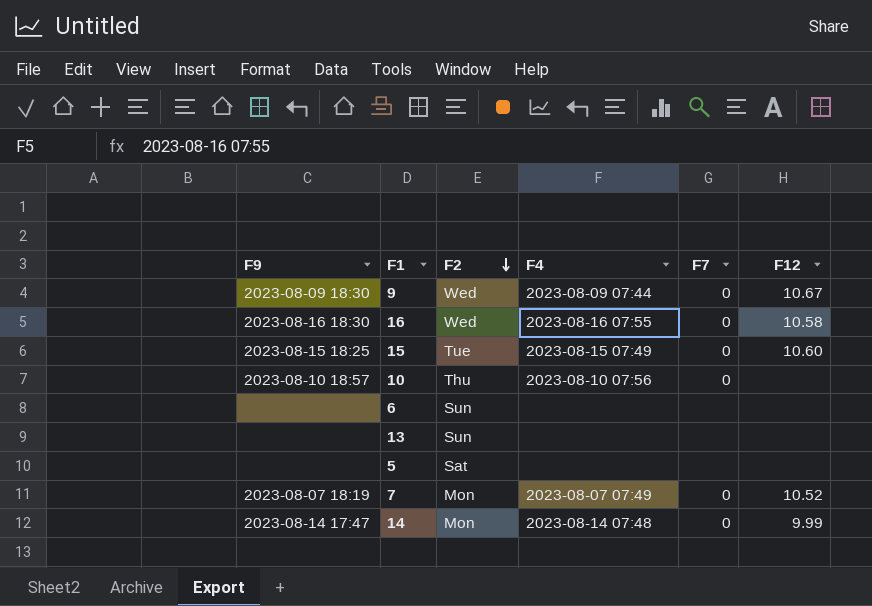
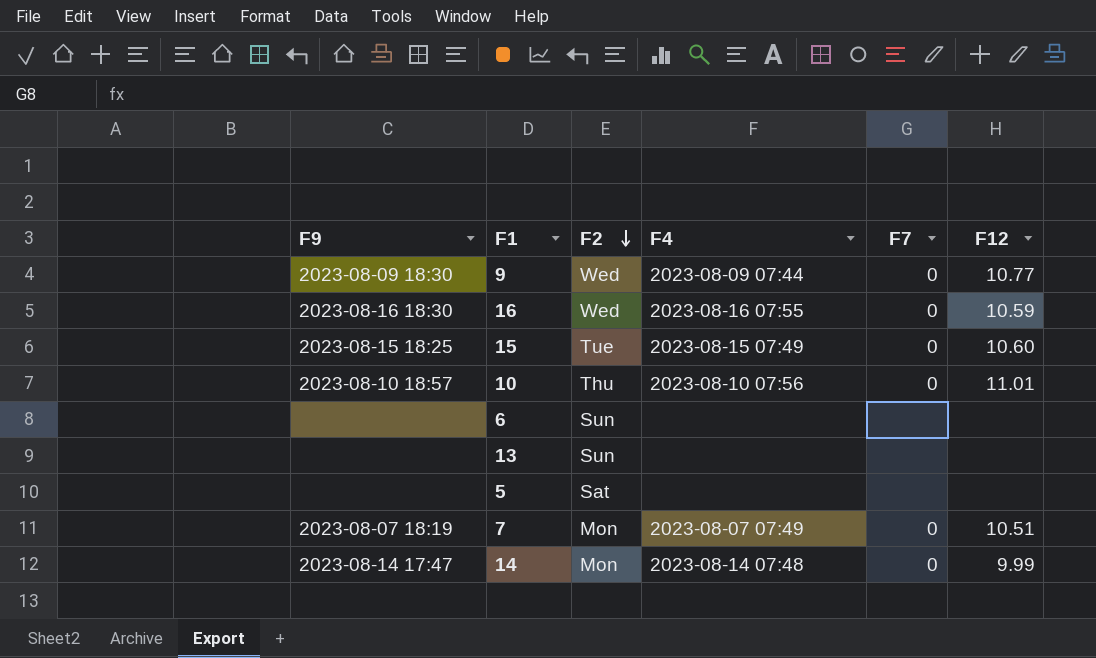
9 | F12: 10.67 -> 10.77
16 | F12: 10.58 -> 10.59
10 | F12: none -> 11.01
7 | F12: 10.52 -> 10.51

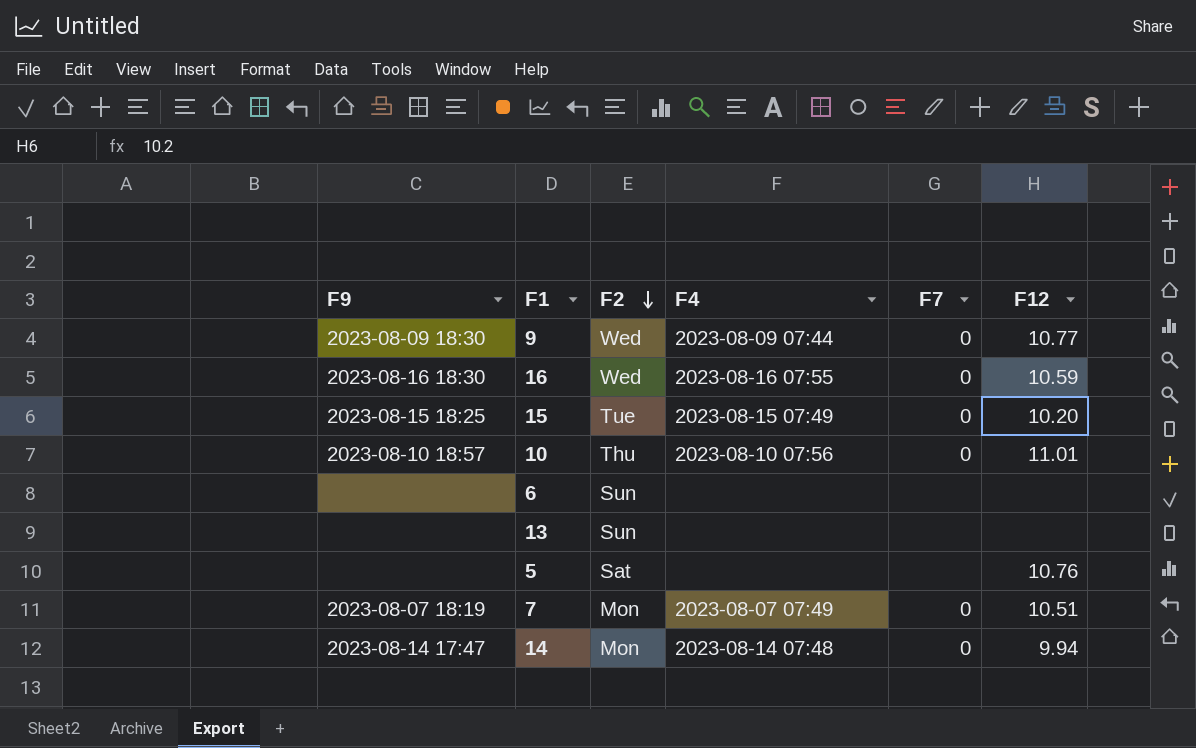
15 | F12: 10.60 -> 10.20
5 | F12: none -> 10.76
14 | F12: 9.99 -> 9.94

